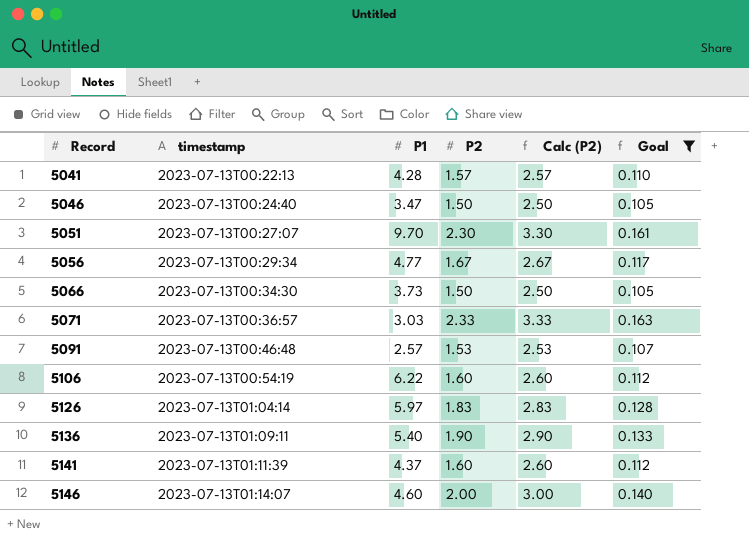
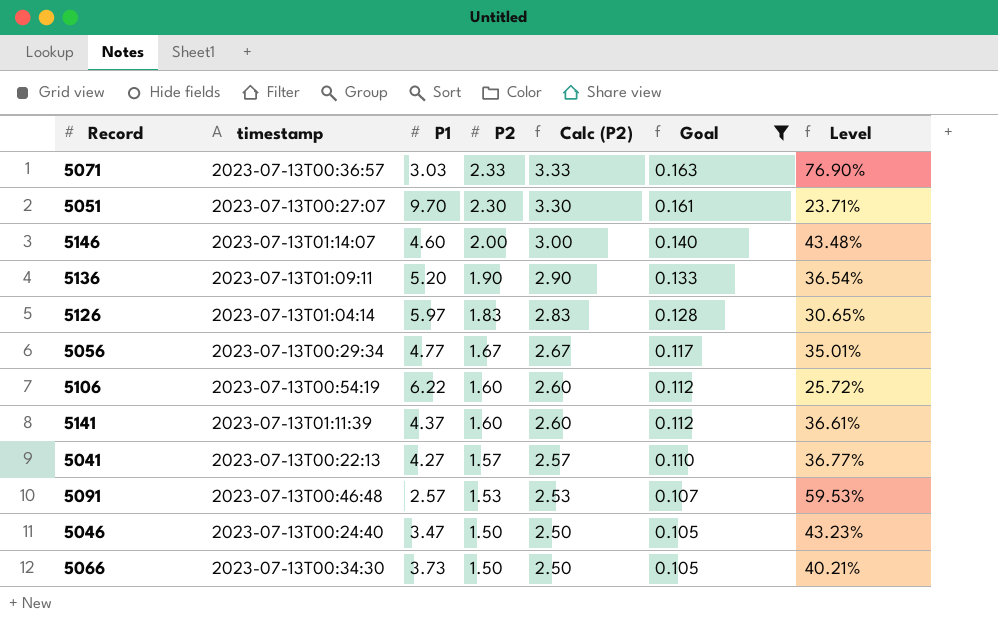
row order: Record ascending -> P2 descending
column Level | formula: none -> [P2] / [P1]
5136 | P1: 5.40 -> 5.20
5041 | P1: 4.28 -> 4.27

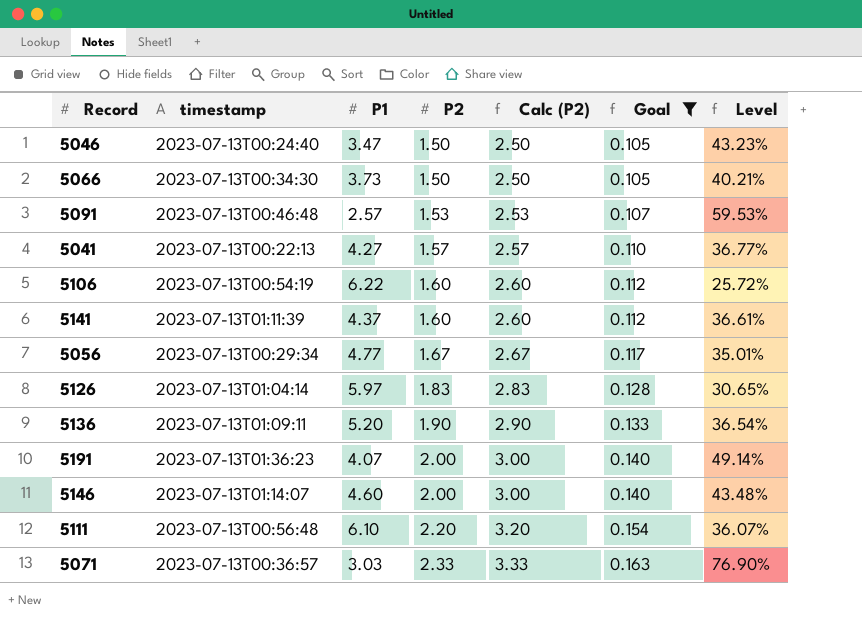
row order: P2 descending -> P2 ascending
row 5051: 2023-07-13T00:27:07 | 9.70 | 2.30 | 3.30 | 0.161 | 23.71% -> none
row 5191: none -> 2023-07-13T01:36:23 | 4.07 | 2.00 | 3.00 | 0.140 | 49.14%
row 5111: none -> 2023-07-13T00:56:48 | 6.10 | 2.20 | 3.20 | 0.154 | 36.07%

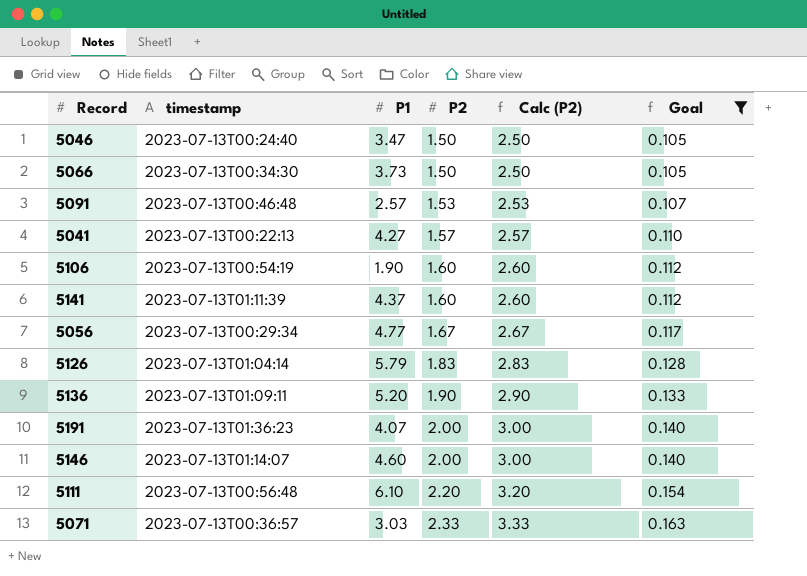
column Level | formula: [P2] / [P1] -> none
5106 | P1: 6.22 -> 1.90
5126 | P1: 5.97 -> 5.79

